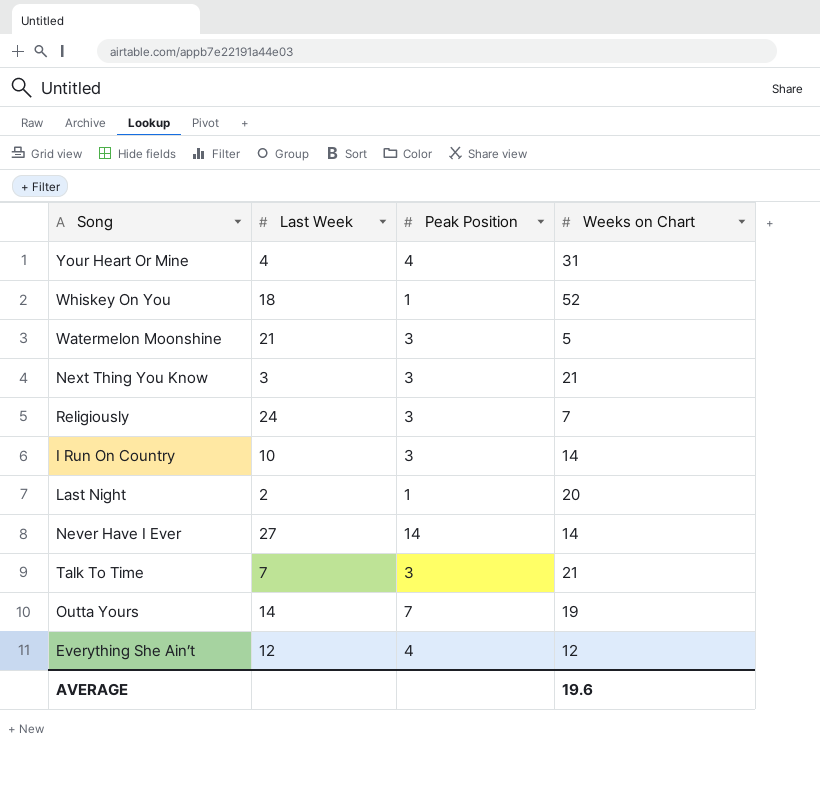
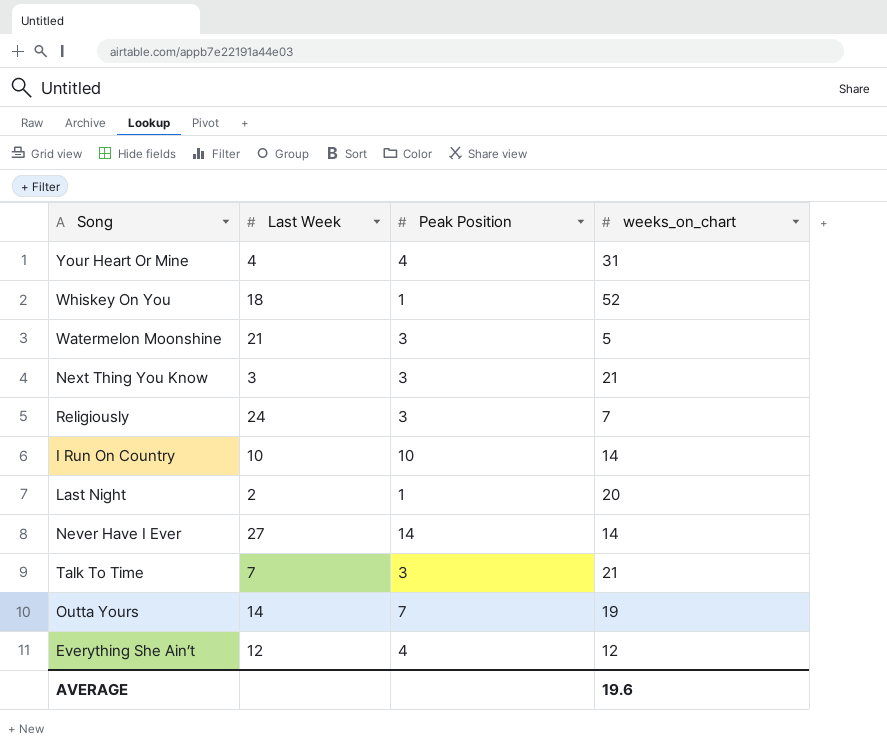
column name: Weeks on Chart -> weeks_on_chart
I Run On Country | Peak Position: 3 -> 10

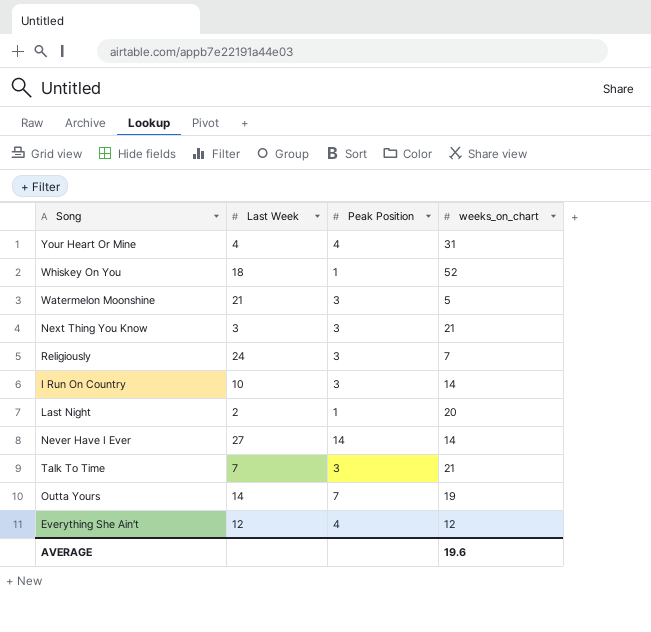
I Run On Country | Peak Position: 10 -> 3

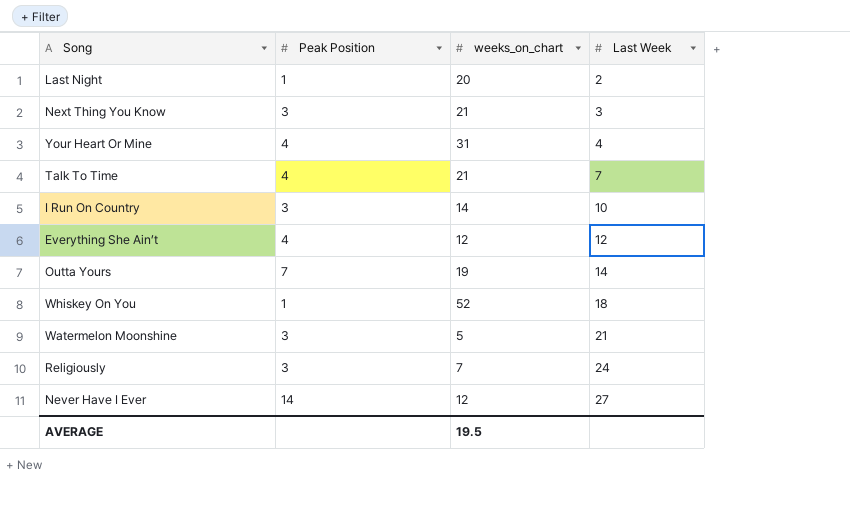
row order: none -> Last Week ascending
column Last Week | position: 2 -> 4
Talk To Time | Peak Position: 3 -> 4
Never Have I Ever | weeks_on_chart: 14 -> 12
AVERAGE | weeks_on_chart: 19.6 -> 19.5

